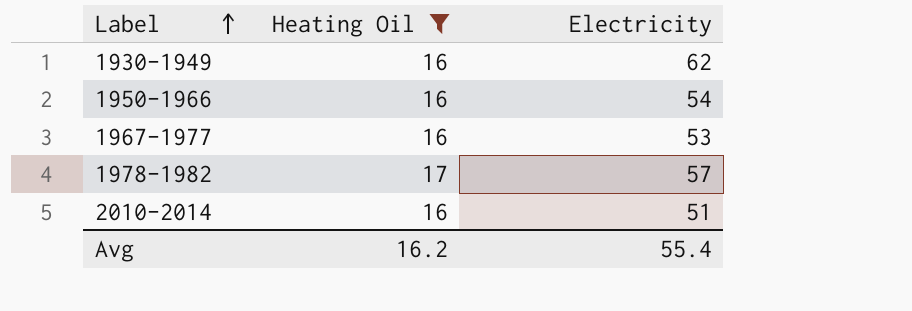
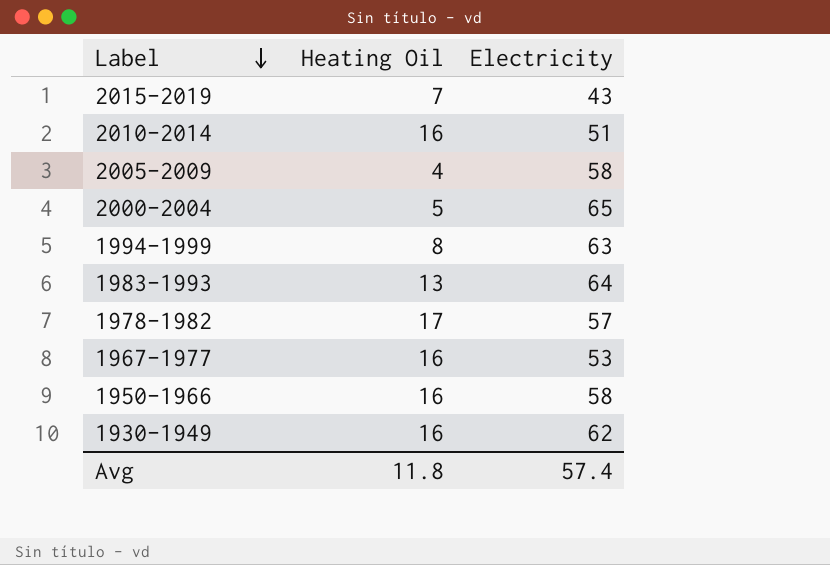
filter: Heating Oil >= 16 -> none
row order: Label ascending -> Label descending
1950-1966 | Electricity: 54 -> 58
Avg | Heating Oil: 16.2 -> 11.8
Avg | Electricity: 55.4 -> 57.4

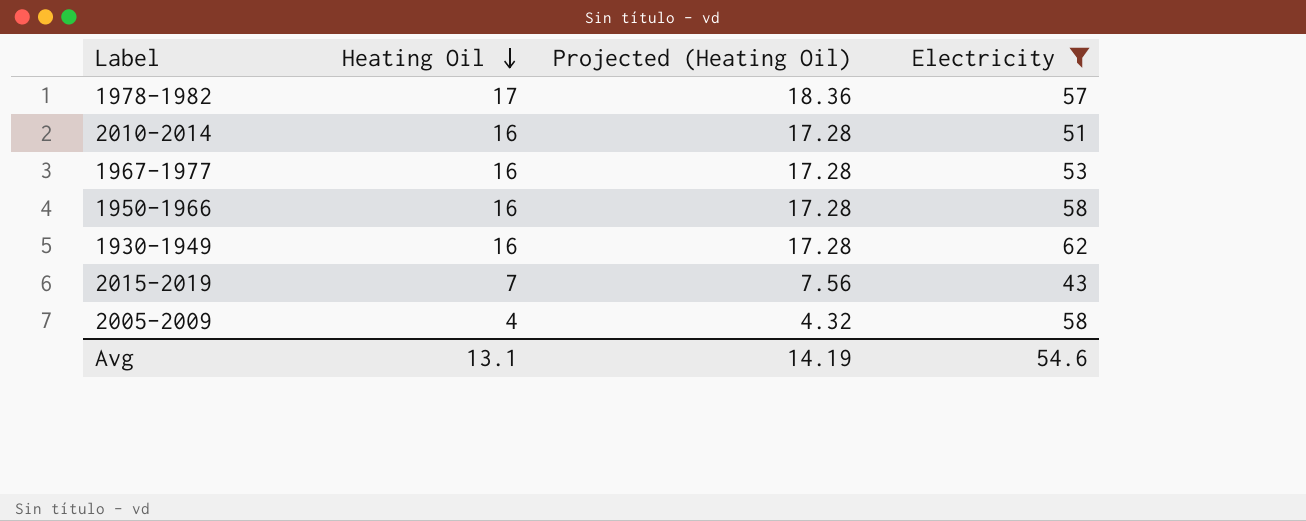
filter: none -> Electricity <= 62
row order: Label descending -> Heating Oil descending
column Projected (Heating Oil) | formula: none -> [Heating Oil] * 1.08
Avg | Heating Oil: 11.8 -> 13.1
Avg | Electricity: 57.4 -> 54.6

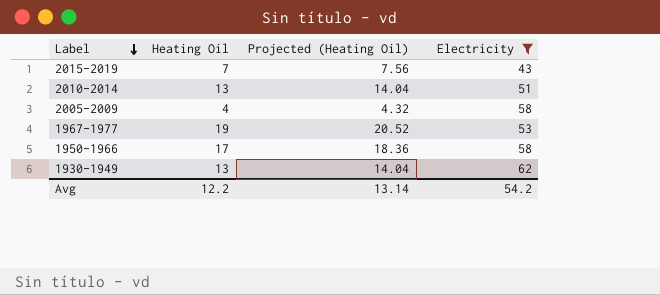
row order: Heating Oil descending -> Label descending
row 1978-1982: 17 | 18.36 | 57 -> none
2010-2014 | Heating Oil: 16 -> 13
2010-2014 | Projected (Heating Oil): 17.28 -> 14.04
1967-1977 | Heating Oil: 16 -> 19
1967-1977 | Projected (Heating Oil): 17.28 -> 20.52
1950-1966 | Heating Oil: 16 -> 17
1950-1966 | Projected (Heating Oil): 17.28 -> 18.36
1930-1949 | Heating Oil: 16 -> 13
1930-1949 | Projected (Heating Oil): 17.28 -> 14.04
Avg | Heating Oil: 13.1 -> 12.2
Avg | Projected (Heating Oil): 14.19 -> 13.14
Avg | Electricity: 54.6 -> 54.2

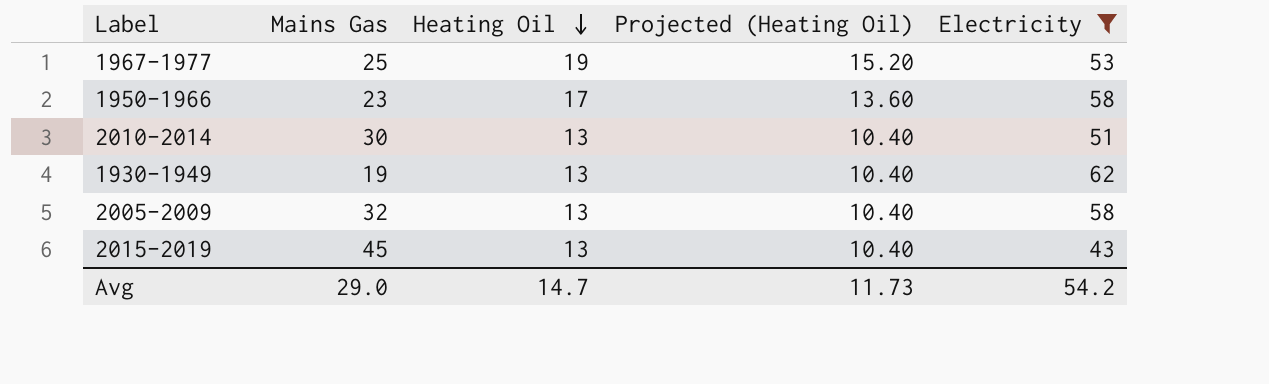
row order: Label descending -> Heating Oil descending
column Mains Gas | position: none -> 2
column Projected (Heating Oil) | formula: [Heating Oil] * 1.08 -> [Heating Oil] * 0.8
2005-2009 | Heating Oil: 4 -> 13
2015-2019 | Heating Oil: 7 -> 13
Avg | Heating Oil: 12.2 -> 14.7
Avg | Projected (Heating Oil): 13.14 -> 11.73

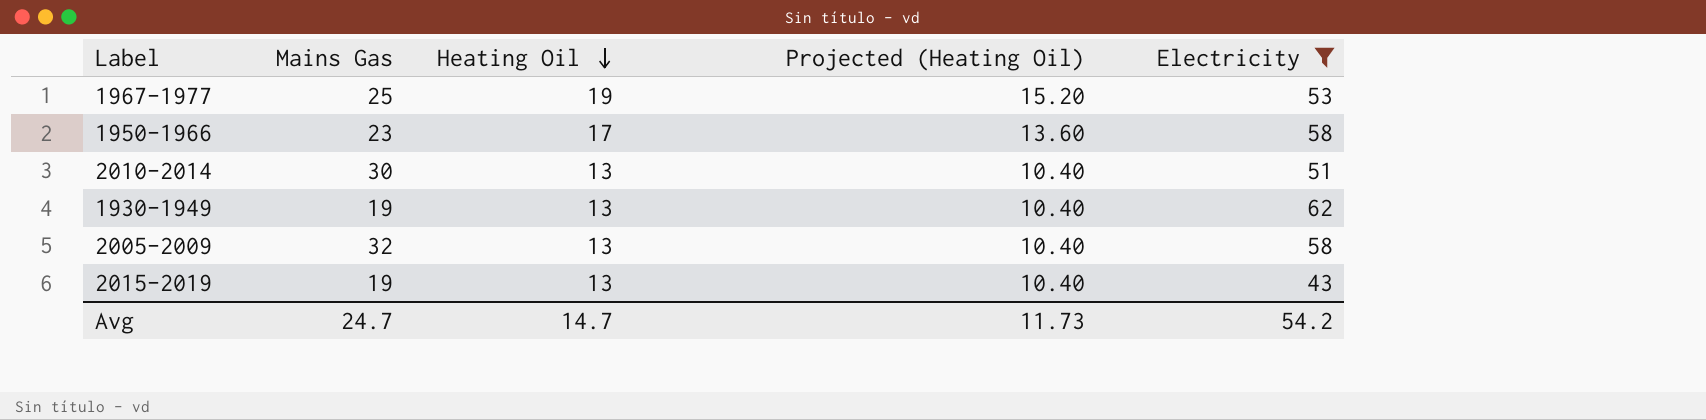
2015-2019 | Mains Gas: 45 -> 19
Avg | Mains Gas: 29.0 -> 24.7

